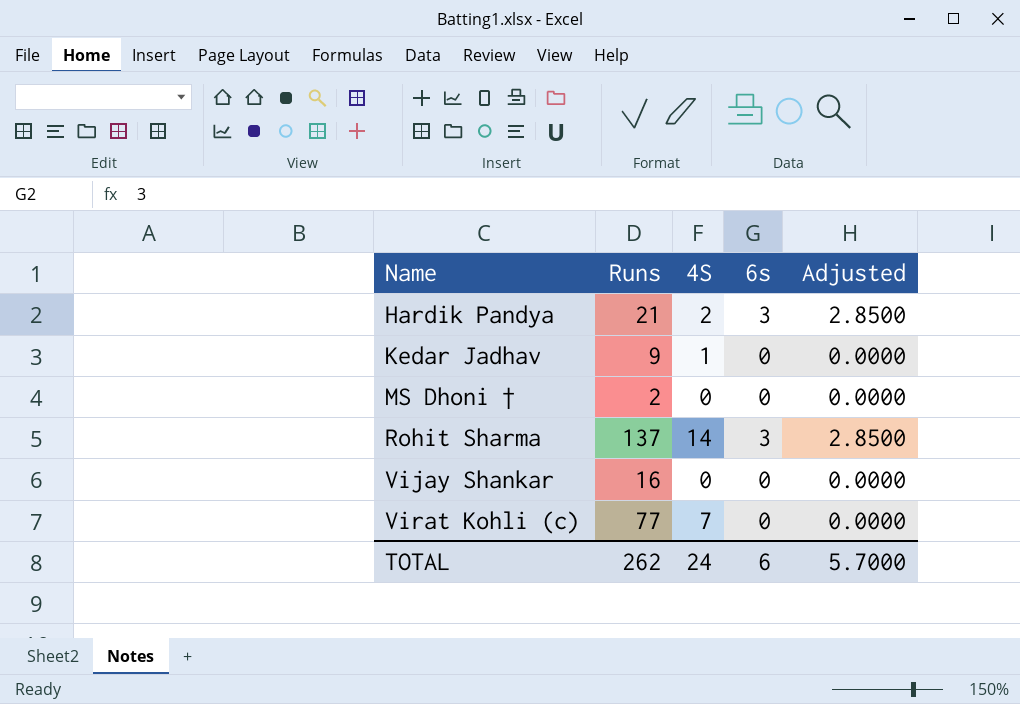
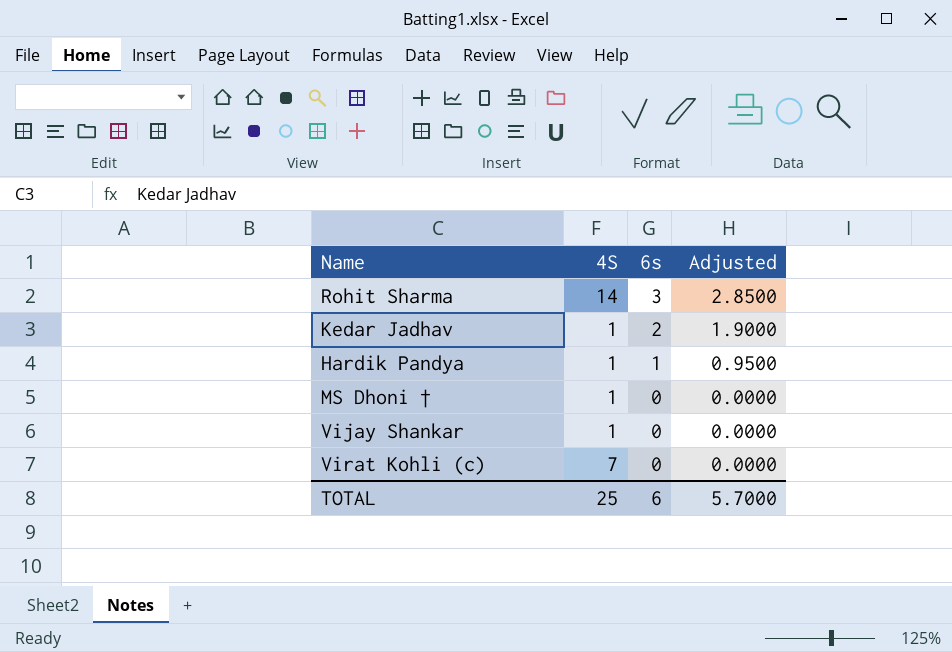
row order: Name ascending -> 6s descending
column Runs | position: 2 -> none
Kedar Jadhav | 6s: 0 -> 2
Kedar Jadhav | Adjusted: 0.0000 -> 1.9000
Hardik Pandya | 4S: 2 -> 1
Hardik Pandya | 6s: 3 -> 1
Hardik Pandya | Adjusted: 2.8500 -> 0.9500
MS Dhoni † | 4S: 0 -> 1
Vijay Shankar | 4S: 0 -> 1
TOTAL | 4S: 24 -> 25

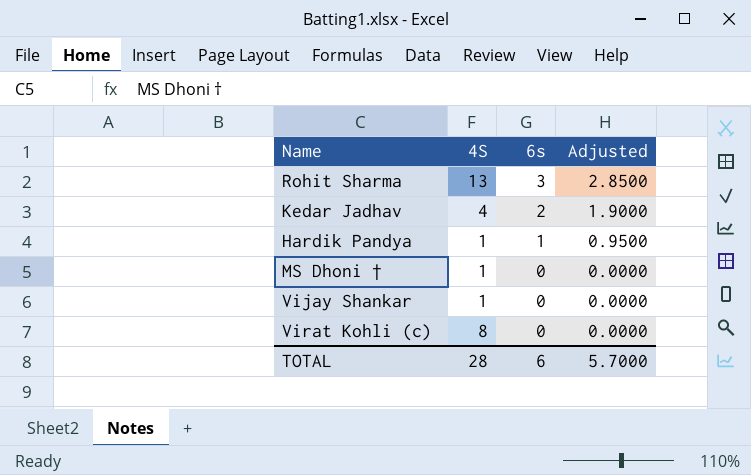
Rohit Sharma | 4S: 14 -> 13
Kedar Jadhav | 4S: 1 -> 4
Virat Kohli (c) | 4S: 7 -> 8
TOTAL | 4S: 25 -> 28

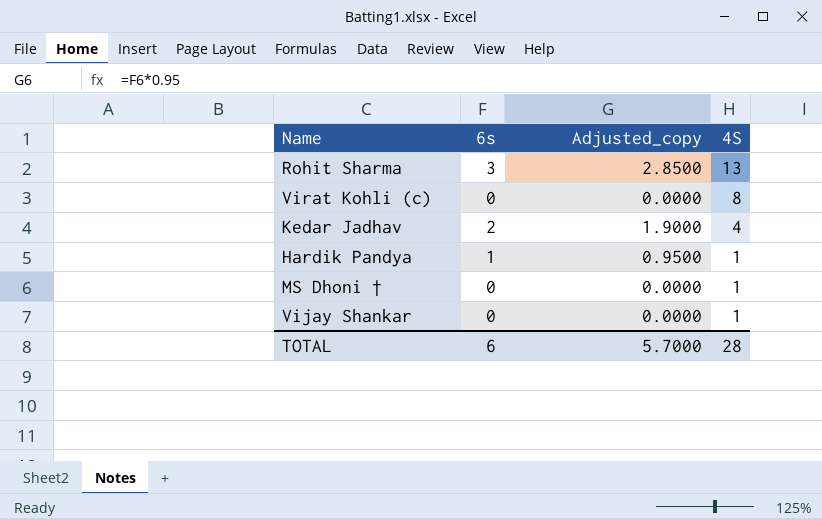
row order: 6s descending -> 4S descending
column name: Adjusted -> Adjusted_copy
column 4S | position: 2 -> 4

